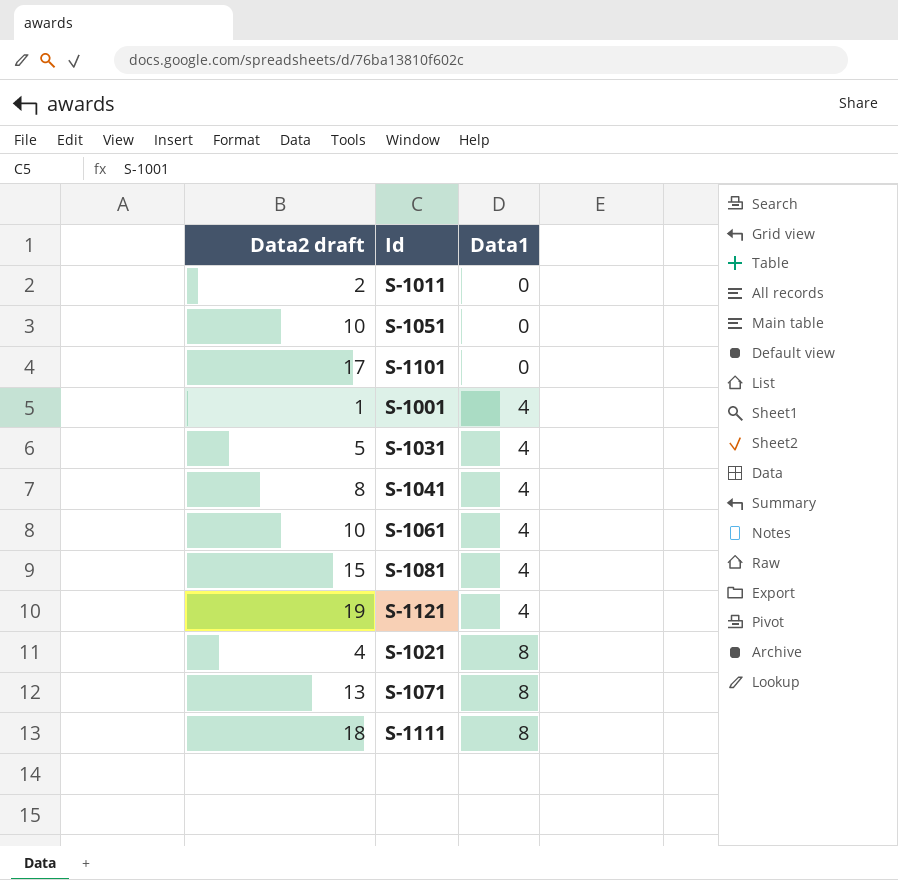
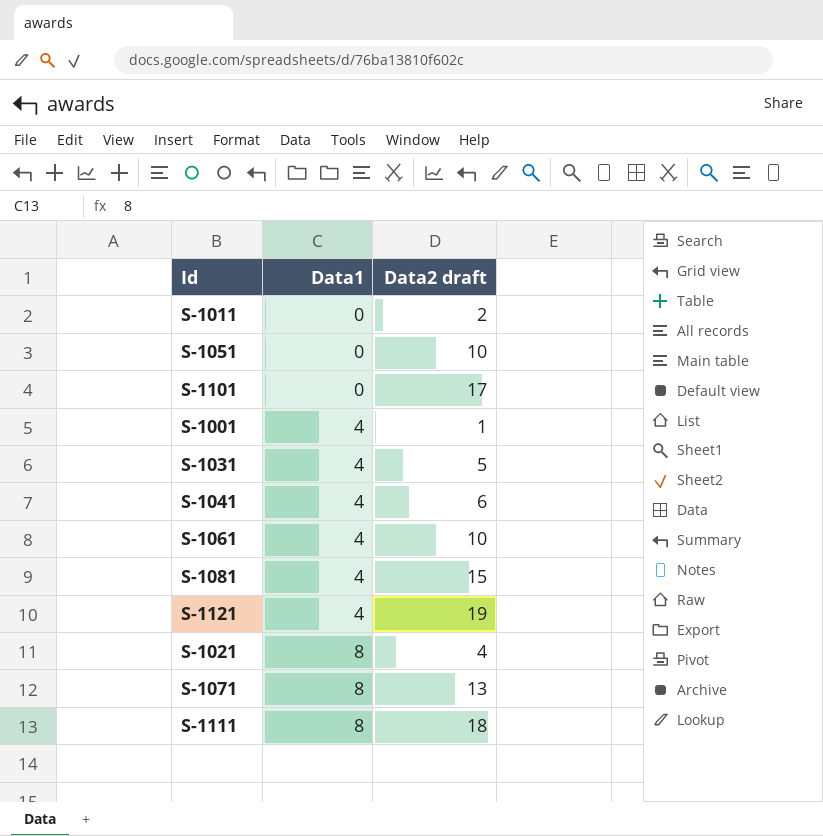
column Data2 draft | position: 1 -> 3
S-1041 | Data2 draft: 8 -> 6

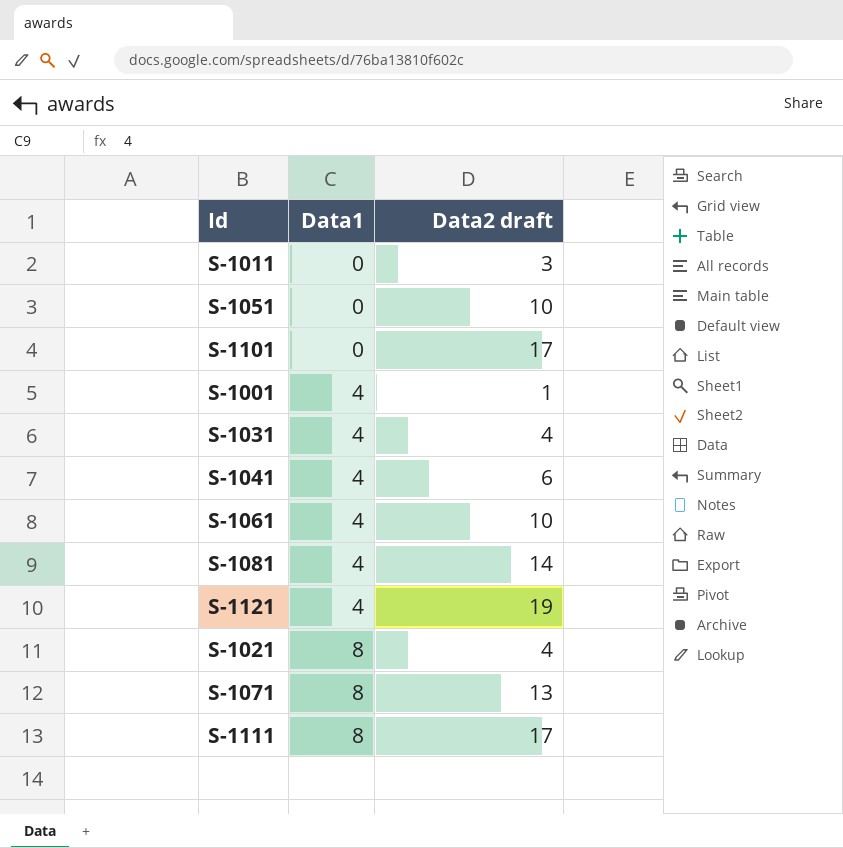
S-1011 | Data2 draft: 2 -> 3
S-1031 | Data2 draft: 5 -> 4
S-1081 | Data2 draft: 15 -> 14
S-1111 | Data2 draft: 18 -> 17

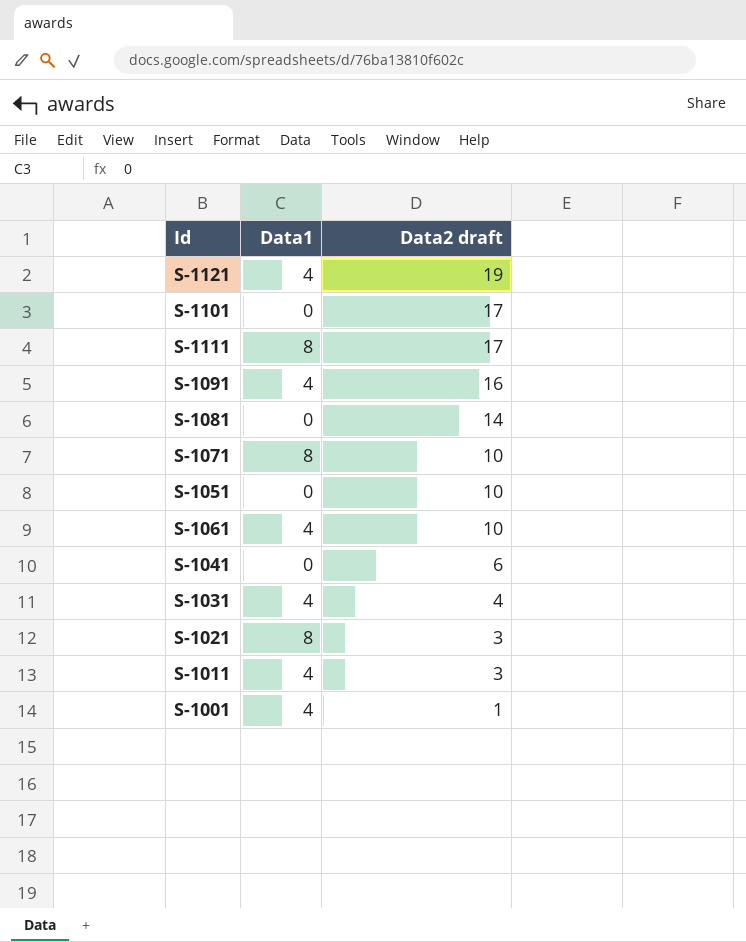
row order: Data1 ascending -> Data2 draft descending
row S-1091: none -> 4 | 16
S-1081 | Data1: 4 -> 0
S-1071 | Data2 draft: 13 -> 10
S-1041 | Data1: 4 -> 0
S-1021 | Data2 draft: 4 -> 3
S-1011 | Data1: 0 -> 4

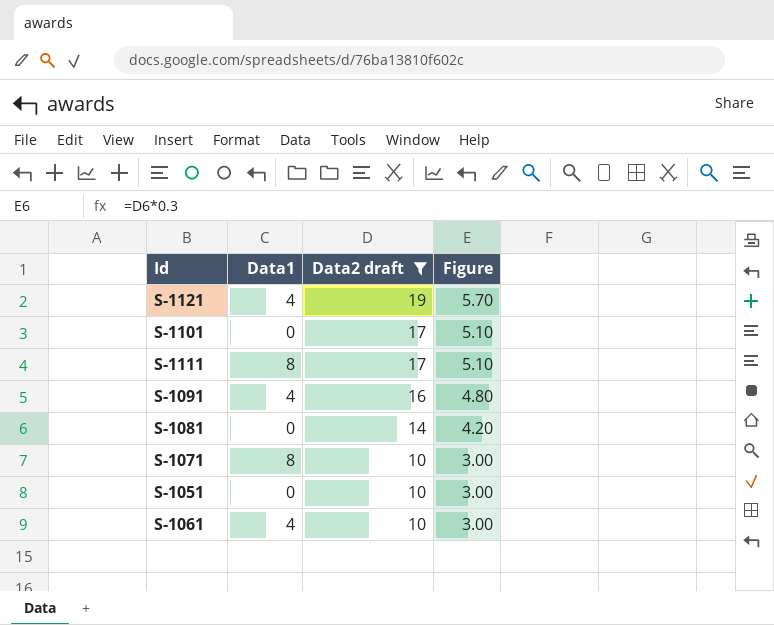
filter: none -> Data2 draft >= 10
column Figure | formula: none -> [Data2 draft] * 0.3

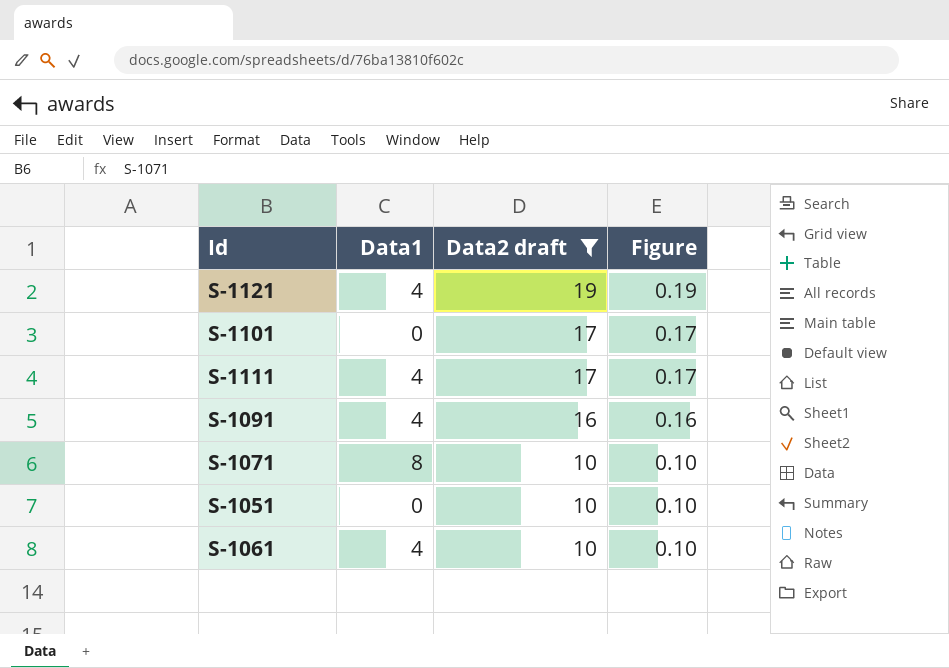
column Figure | formula: [Data2 draft] * 0.3 -> [Data2 draft] * 0.01
row S-1081: 0 | 14 | 4.20 -> none
S-1111 | Data1: 8 -> 4

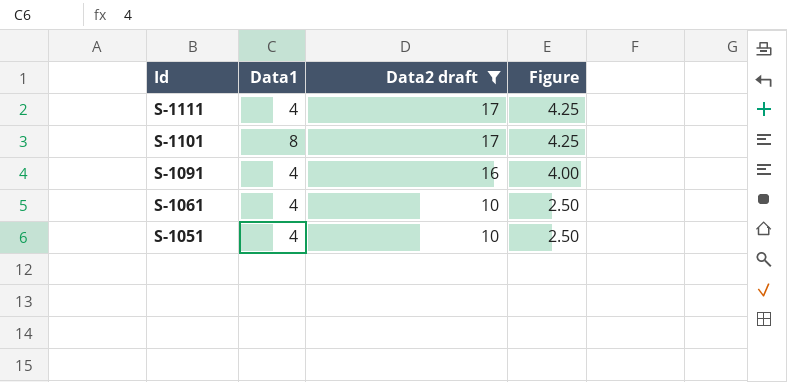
row order: Data2 draft descending -> Id descending
column Figure | formula: [Data2 draft] * 0.01 -> [Data2 draft] * 0.25
row S-1121: 4 | 19 | 0.19 -> none
row S-1071: 8 | 10 | 0.10 -> none
S-1101 | Data1: 0 -> 8
S-1051 | Data1: 0 -> 4

